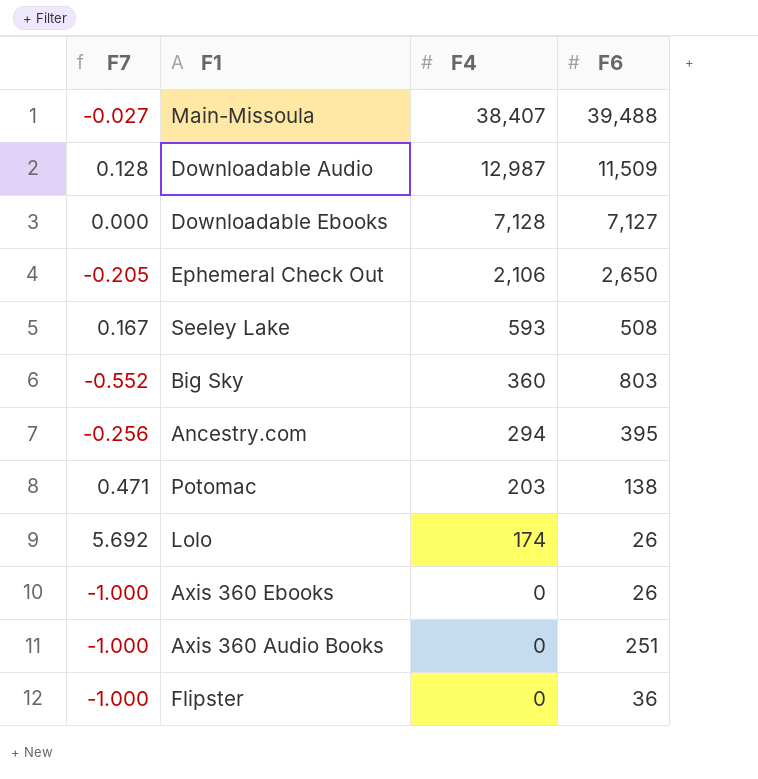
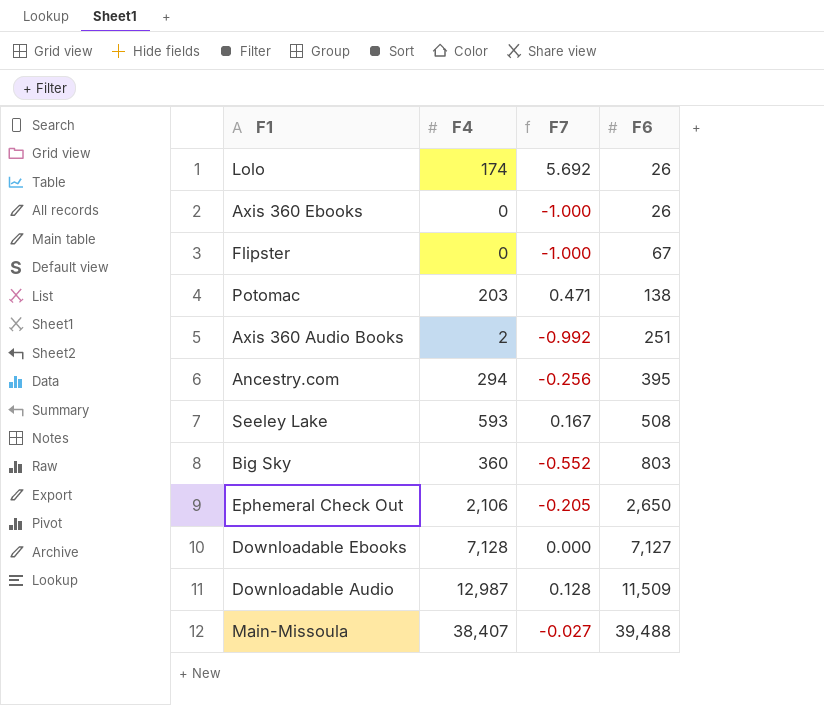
row order: F4 descending -> F6 ascending
column F7 | position: 1 -> 3
Flipster | F6: 36 -> 67
Axis 360 Audio Books | F4: 0 -> 2
Axis 360 Audio Books | F7: -1.000 -> -0.992

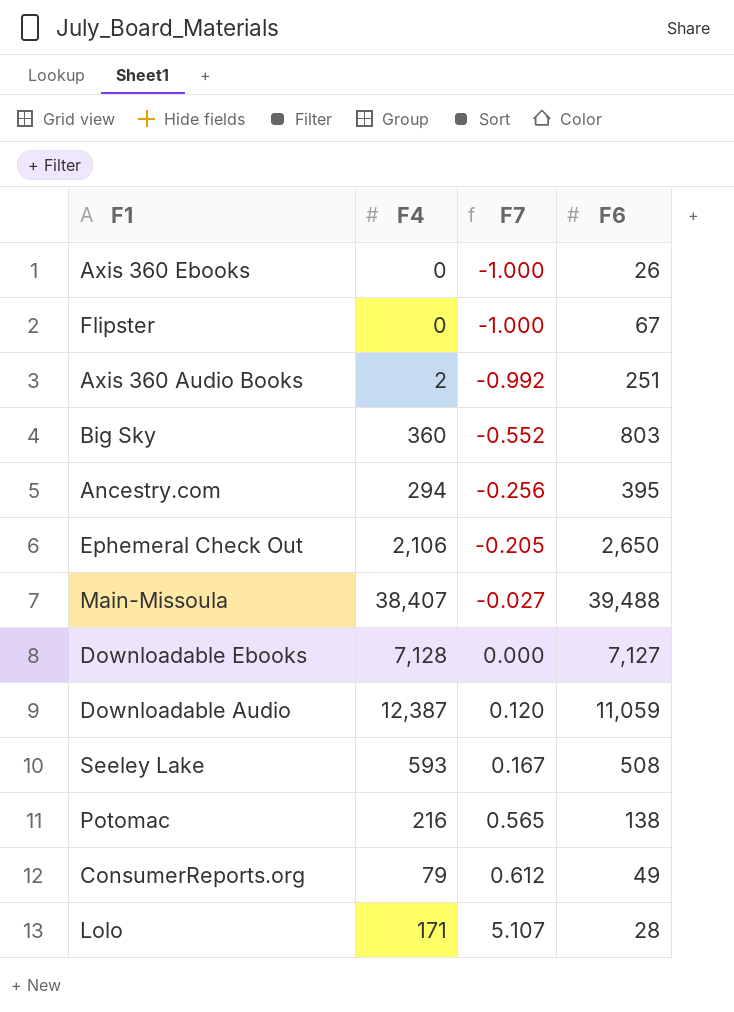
row order: F6 ascending -> F7 ascending
Downloadable Audio | F4: 12,987 -> 12,387
Downloadable Audio | F7: 0.128 -> 0.120
Downloadable Audio | F6: 11,509 -> 11,059
Potomac | F4: 203 -> 216
Potomac | F7: 0.471 -> 0.565
row ConsumerReports.org: none -> 79 | 0.612 | 49
Lolo | F4: 174 -> 171
Lolo | F7: 5.692 -> 5.107
Lolo | F6: 26 -> 28

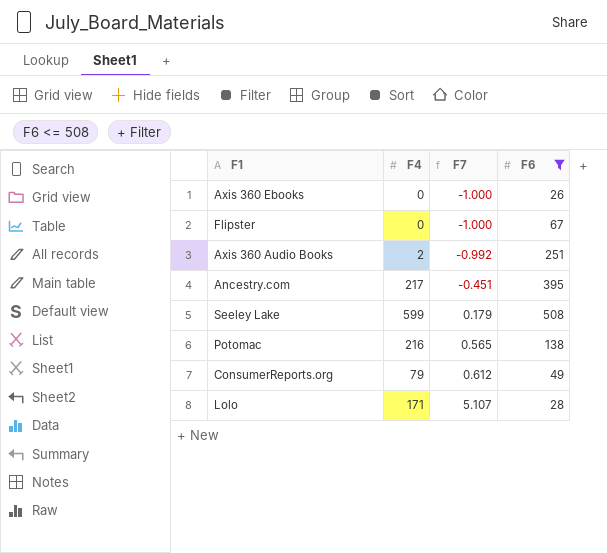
filter: none -> F6 <= 508
Ancestry.com | F4: 294 -> 217
Ancestry.com | F7: -0.256 -> -0.451
Seeley Lake | F4: 593 -> 599
Seeley Lake | F7: 0.167 -> 0.179

